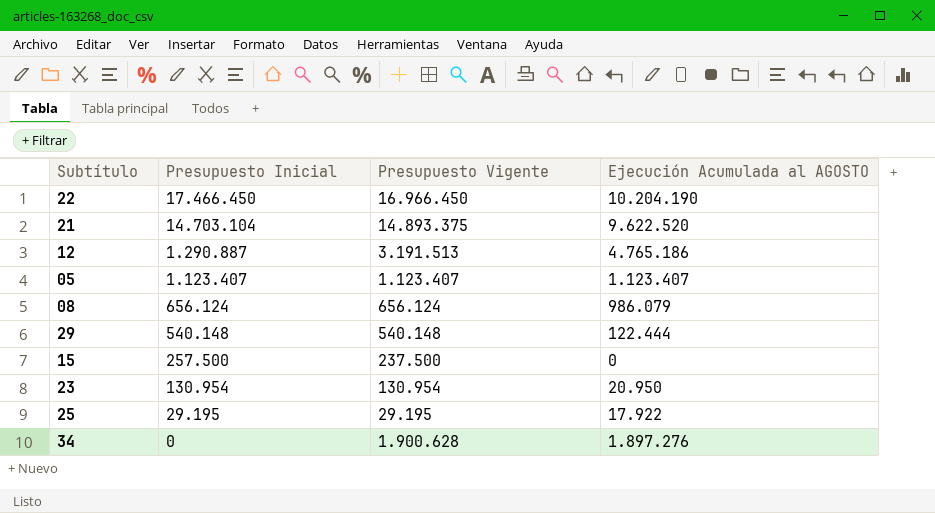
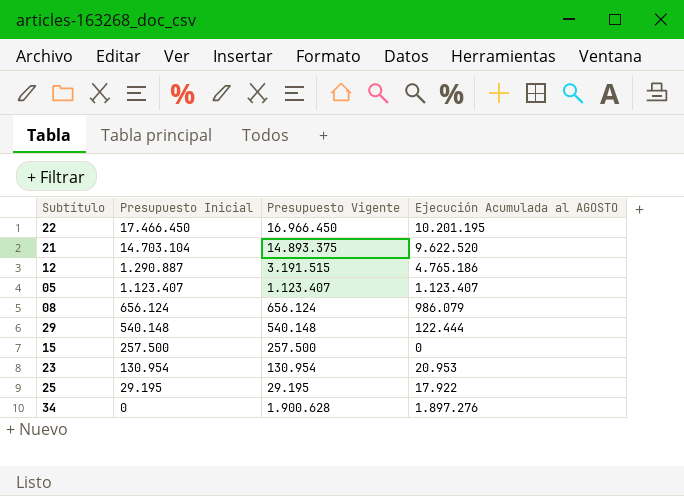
22 | Ejecución Acumulada al AGOSTO: 10.204.190 -> 10.201.195
12 | Presupuesto Vigente: 3.191.513 -> 3.191.515
15 | Presupuesto Vigente: 237.500 -> 257.500
23 | Ejecución Acumulada al AGOSTO: 20.950 -> 20.953

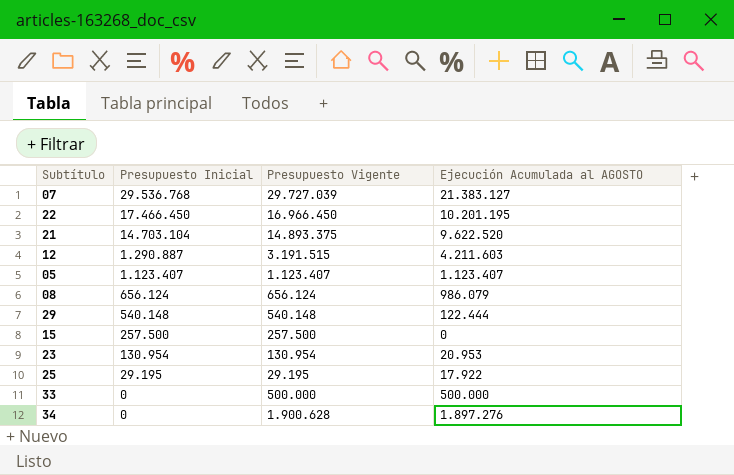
row 07: none -> 29.536.768 | 29.727.039 | 21.383.127
12 | Ejecución Acumulada al AGOSTO: 4.765.186 -> 4.211.603
row 33: none -> 0 | 500.000 | 500.000

